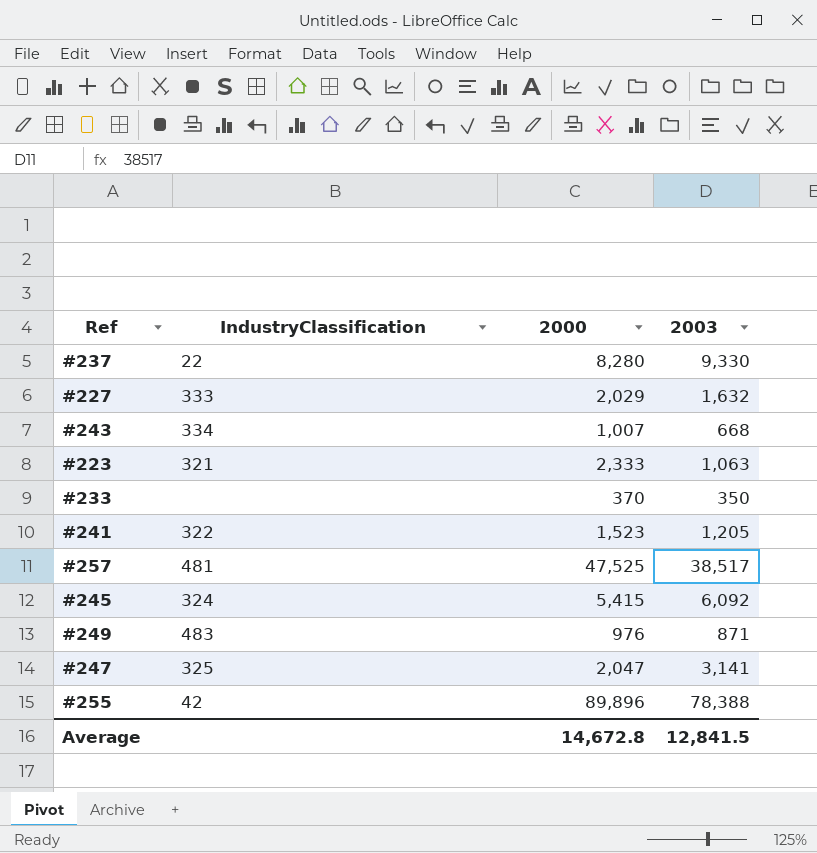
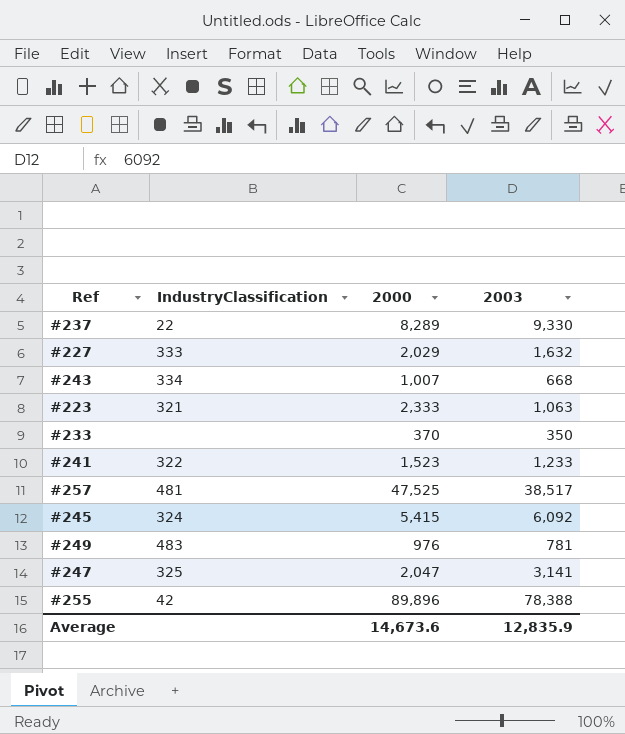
#237 | 2000: 8,280 -> 8,289
#241 | 2003: 1,205 -> 1,233
#249 | 2003: 871 -> 781
Average | 2000: 14,672.8 -> 14,673.6
Average | 2003: 12,841.5 -> 12,835.9

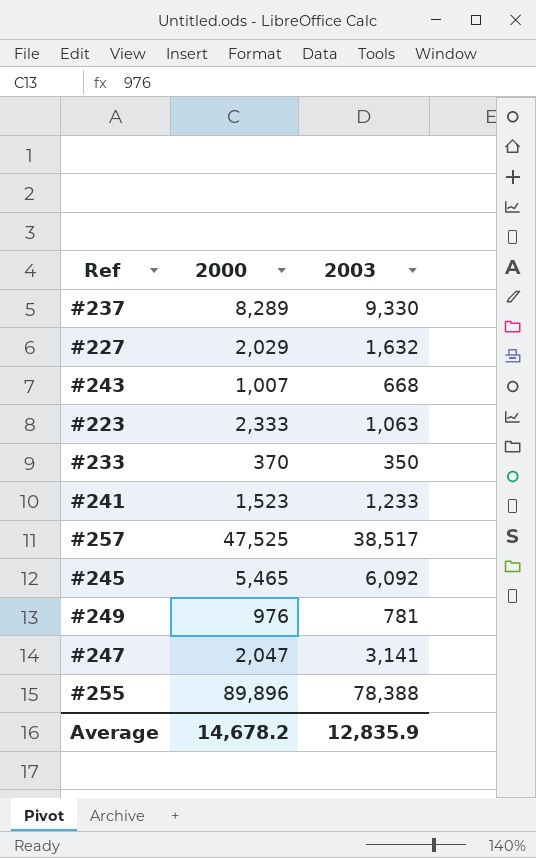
column IndustryClassification | position: 2 -> none
#245 | 2000: 5,415 -> 5,465
Average | 2000: 14,673.6 -> 14,678.2

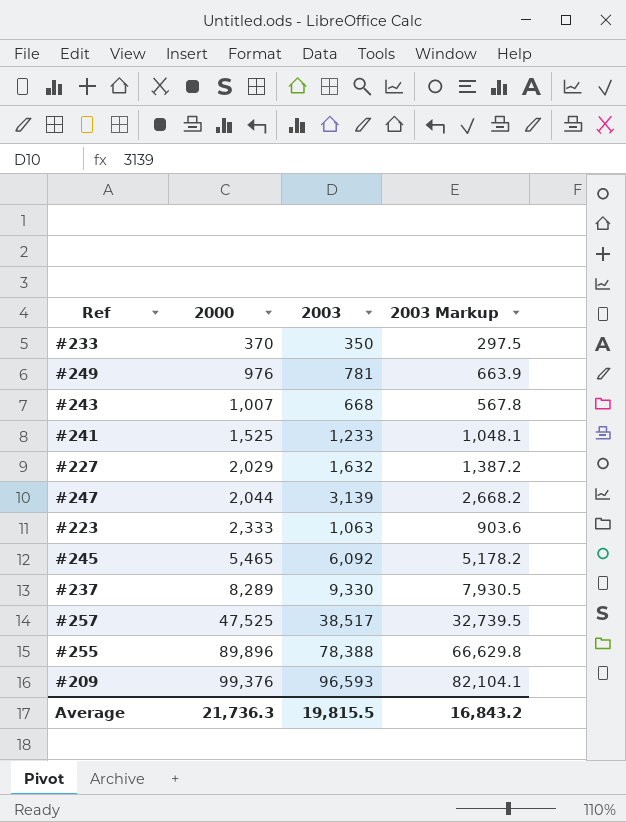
row order: none -> 2000 ascending
column 2003 Markup | formula: none -> [2003] * 0.85
#241 | 2000: 1,523 -> 1,525
#247 | 2000: 2,047 -> 2,044
#247 | 2003: 3,141 -> 3,139
row #209: none -> 99,376 | 96,593 | 82,104.1
Average | 2000: 14,678.2 -> 21,736.3
Average | 2003: 12,835.9 -> 19,815.5

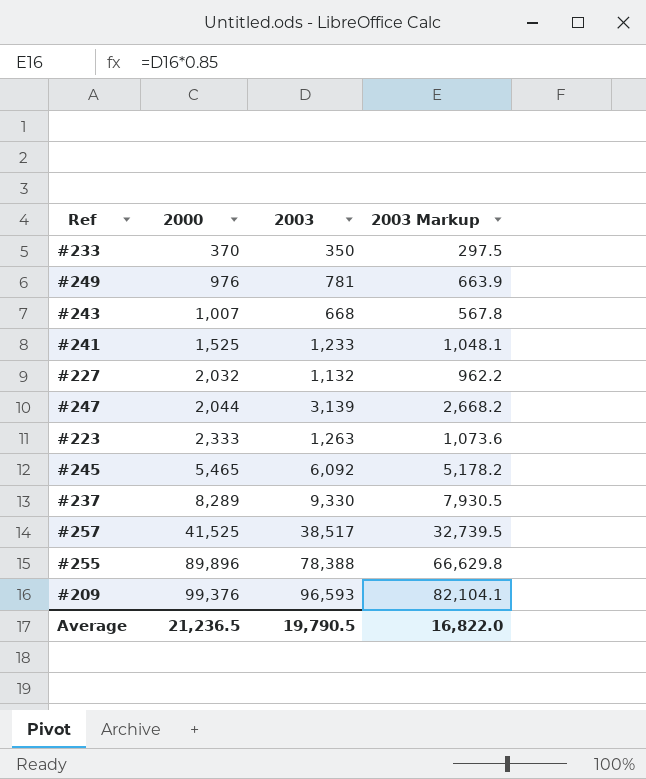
#227 | 2000: 2,029 -> 2,032
#227 | 2003: 1,632 -> 1,132
#227 | 2003 Markup: 1,387.2 -> 962.2
#223 | 2003: 1,063 -> 1,263
#223 | 2003 Markup: 903.6 -> 1,073.6
#257 | 2000: 47,525 -> 41,525
Average | 2000: 21,736.3 -> 21,236.5
Average | 2003: 19,815.5 -> 19,790.5
Average | 2003 Markup: 16,843.2 -> 16,822.0

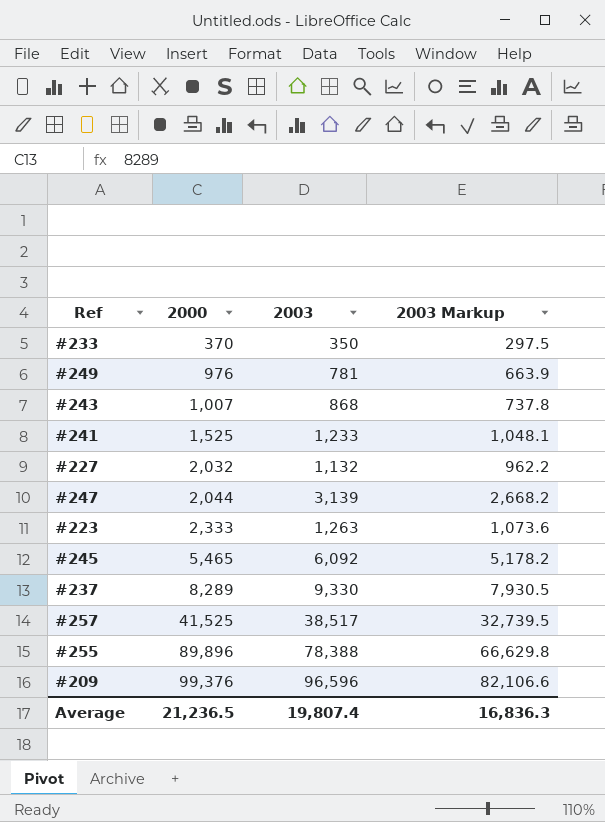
#243 | 2003: 668 -> 868
#243 | 2003 Markup: 567.8 -> 737.8
#209 | 2003: 96,593 -> 96,596
#209 | 2003 Markup: 82,104.1 -> 82,106.6
Average | 2003: 19,790.5 -> 19,807.4
Average | 2003 Markup: 16,822.0 -> 16,836.3

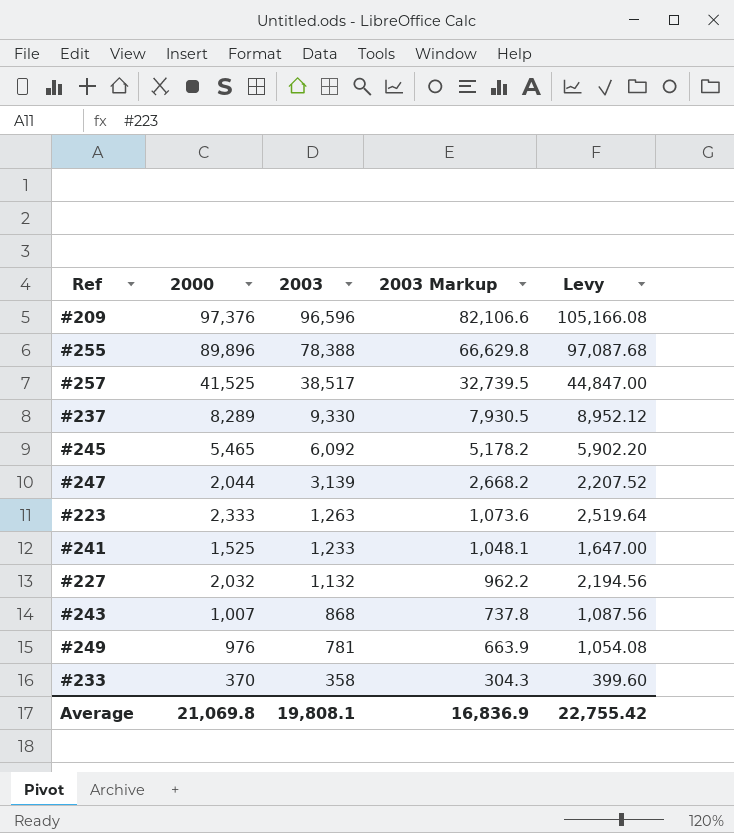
row order: 2000 ascending -> 2003 descending
column Levy | formula: none -> [2000] * 1.08
#209 | 2000: 99,376 -> 97,376
#233 | 2003: 350 -> 358
#233 | 2003 Markup: 297.5 -> 304.3
Average | 2000: 21,236.5 -> 21,069.8
Average | 2003: 19,807.4 -> 19,808.1
Average | 2003 Markup: 16,836.3 -> 16,836.9

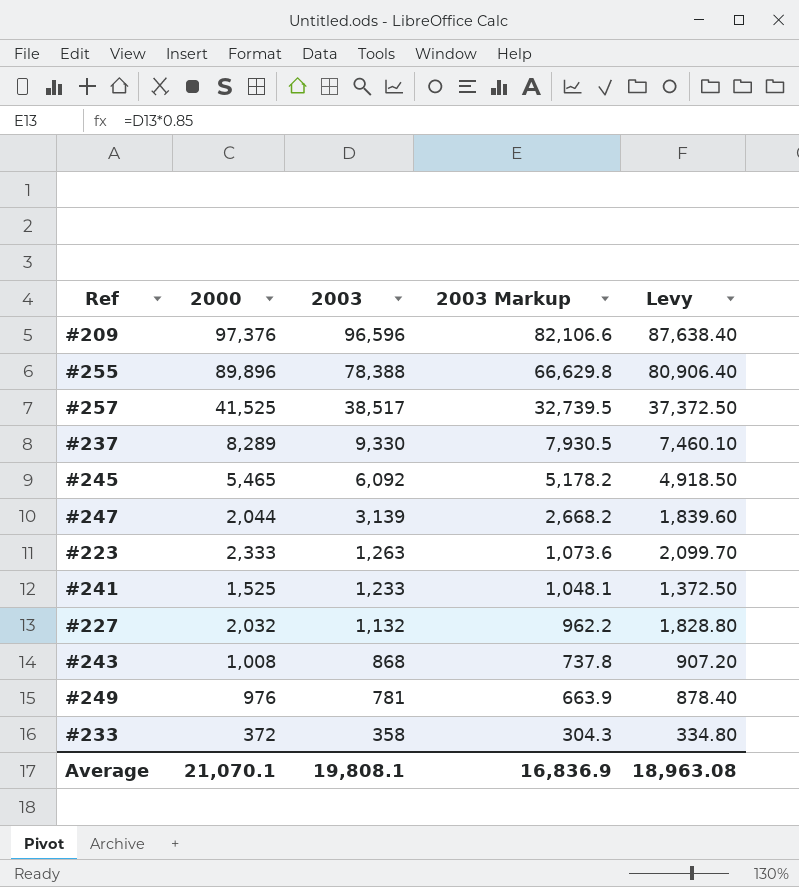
column Levy | formula: [2000] * 1.08 -> [2000] * 0.9
#243 | 2000: 1,007 -> 1,008
#233 | 2000: 370 -> 372
Average | 2000: 21,069.8 -> 21,070.1
Average | Levy: 22,755.42 -> 18,963.08

